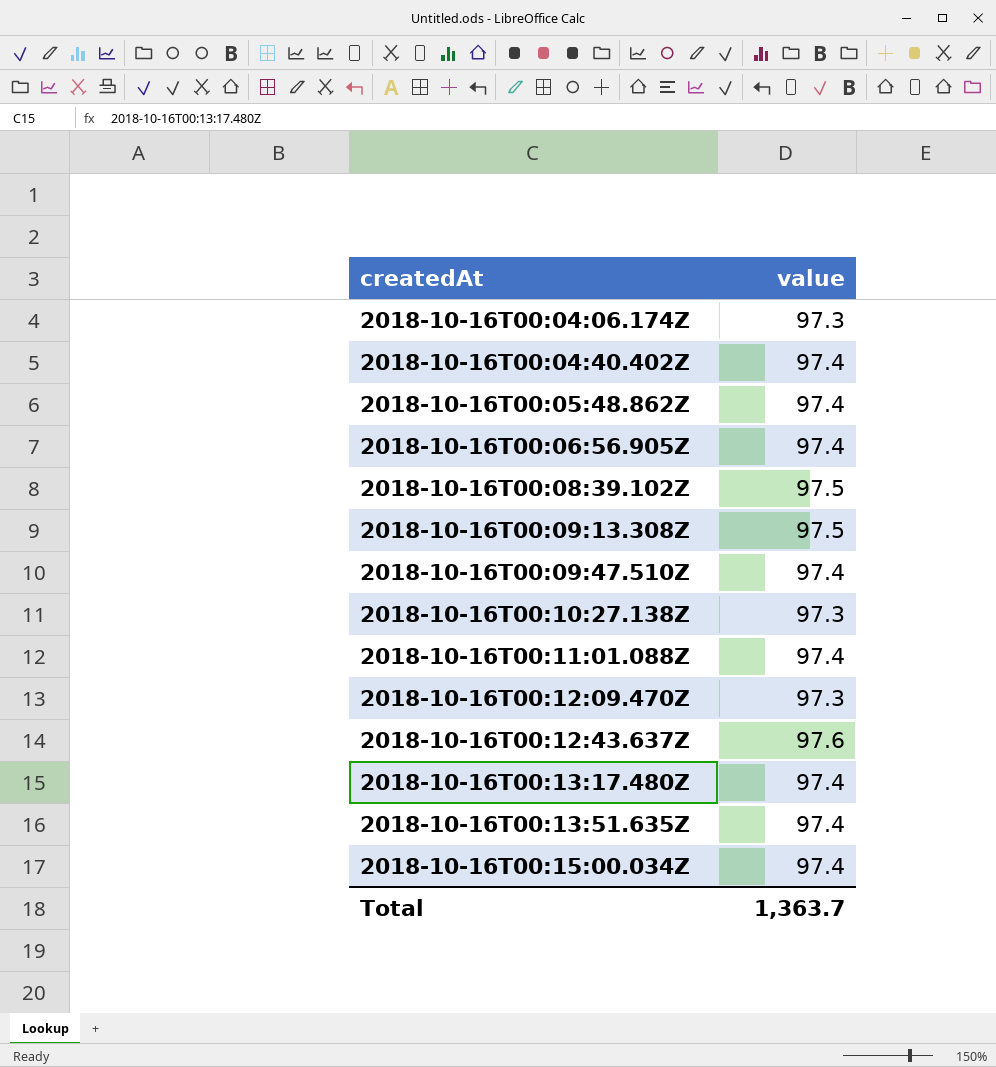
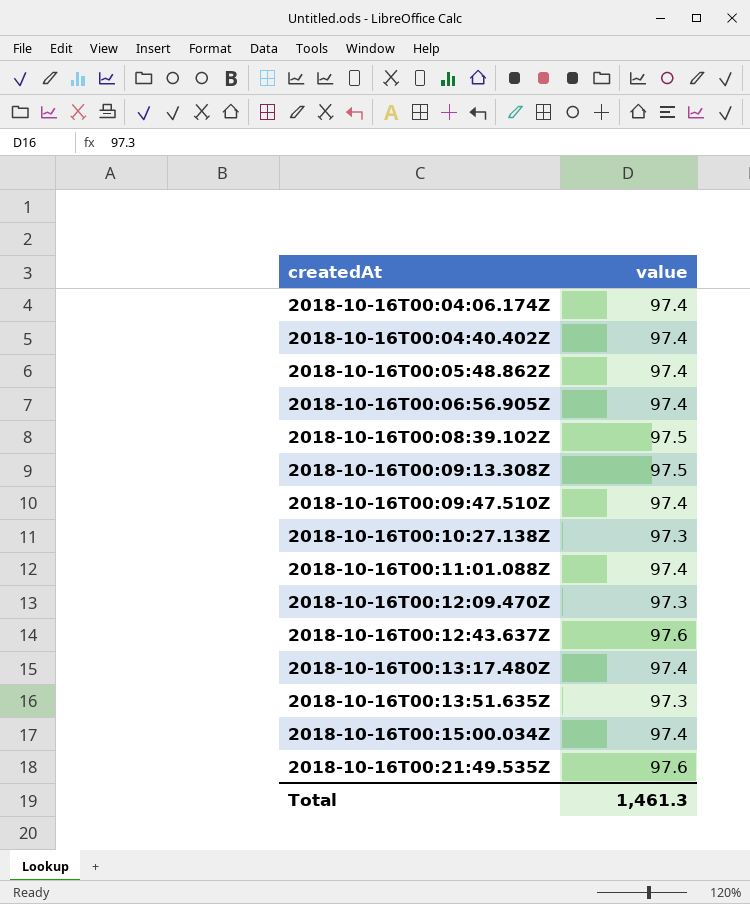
2018-10-16T00:04:06.174Z | value: 97.3 -> 97.4
2018-10-16T00:13:51.635Z | value: 97.4 -> 97.3
row 2018-10-16T00:21:49.535Z: none -> 97.6
Total | value: 1,363.7 -> 1,461.3

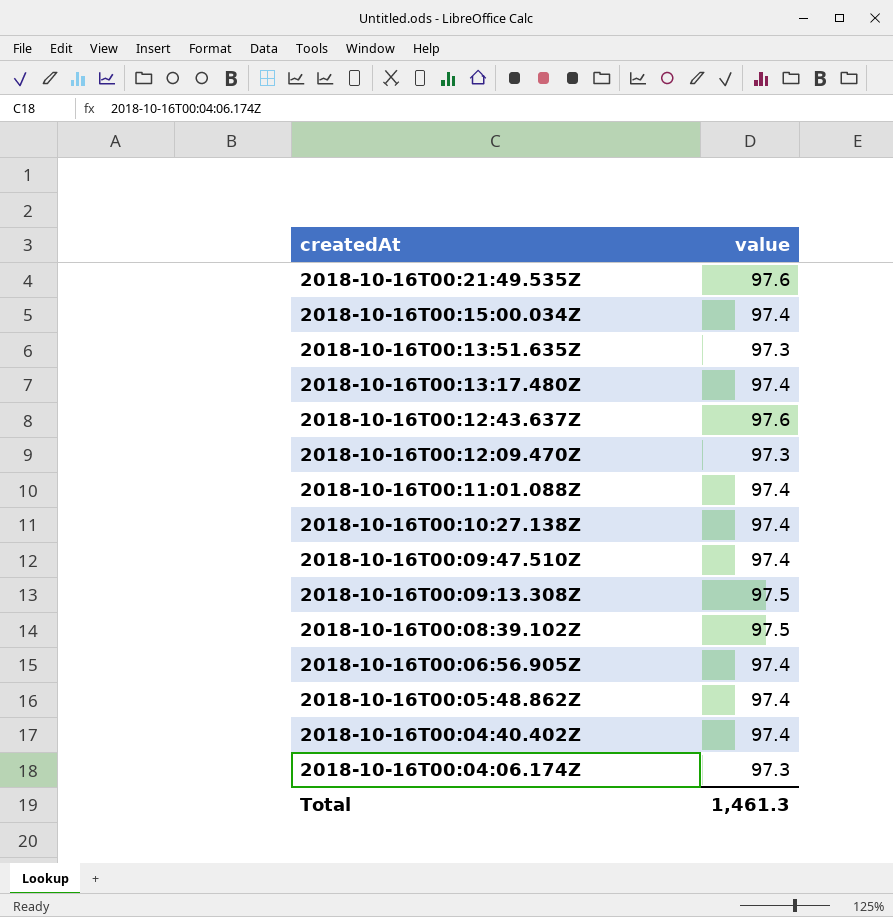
row order: createdAt ascending -> createdAt descending
2018-10-16T00:10:27.138Z | value: 97.3 -> 97.4
2018-10-16T00:04:06.174Z | value: 97.4 -> 97.3

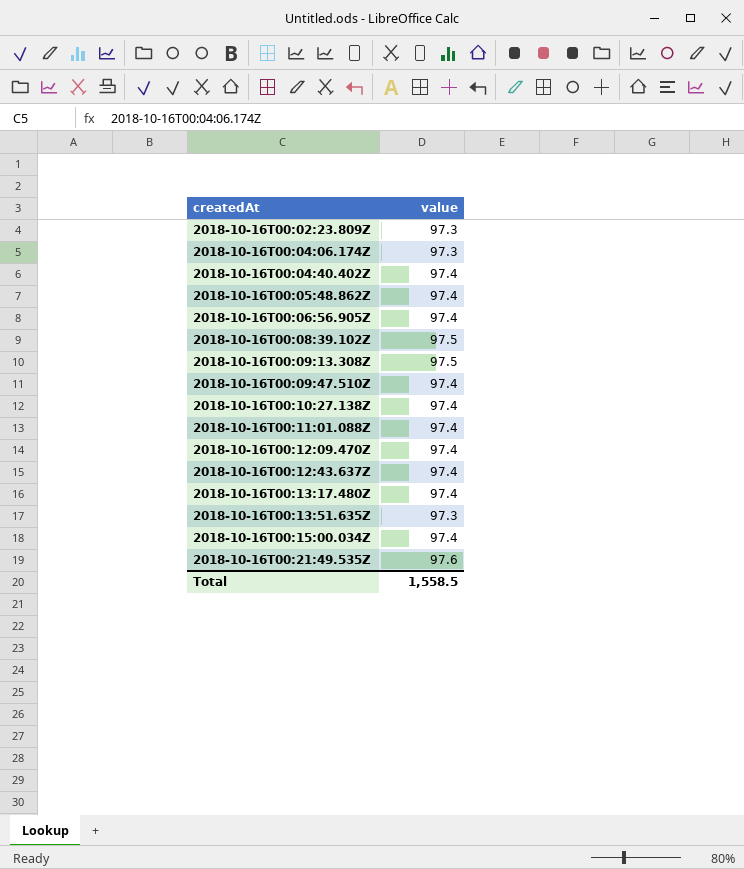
row order: createdAt descending -> createdAt ascending
row 2018-10-16T00:02:23.809Z: none -> 97.3
2018-10-16T00:12:09.470Z | value: 97.3 -> 97.4
2018-10-16T00:12:43.637Z | value: 97.6 -> 97.4
Total | value: 1,461.3 -> 1,558.5

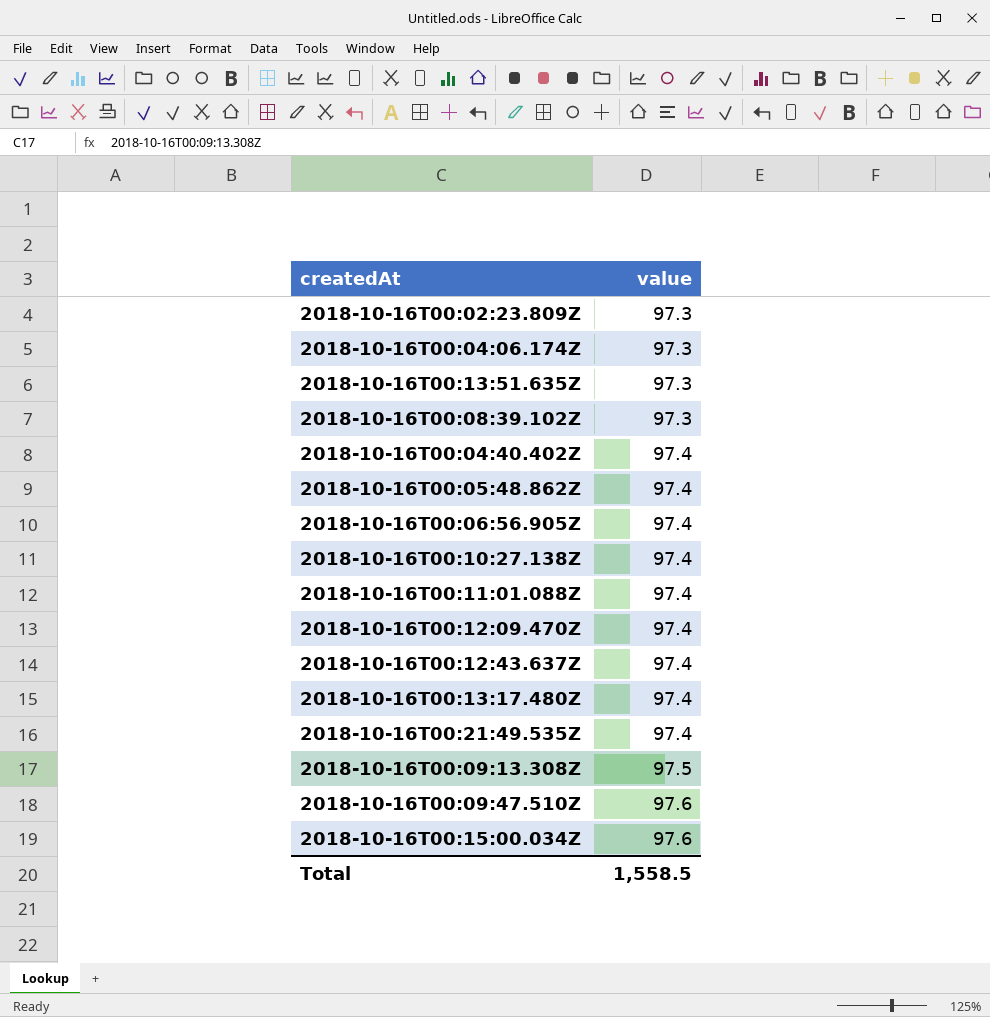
row order: createdAt ascending -> value ascending
2018-10-16T00:08:39.102Z | value: 97.5 -> 97.3
2018-10-16T00:21:49.535Z | value: 97.6 -> 97.4
2018-10-16T00:09:47.510Z | value: 97.4 -> 97.6
2018-10-16T00:15:00.034Z | value: 97.4 -> 97.6

